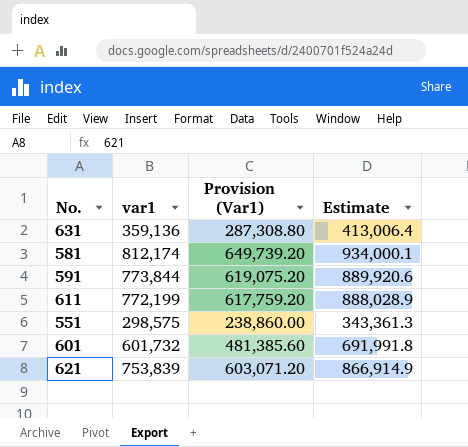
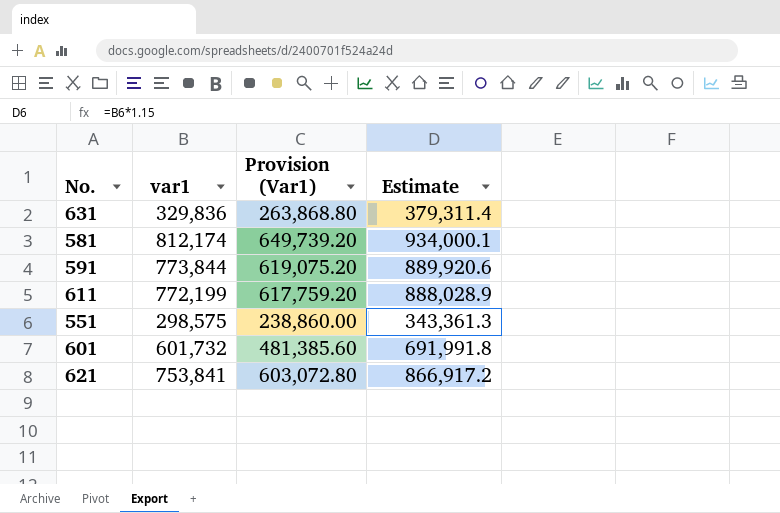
631 | var1: 359,136 -> 329,836
631 | Provision (Var1): 287,308.80 -> 263,868.80
631 | Estimate: 413,006.4 -> 379,311.4
621 | var1: 753,839 -> 753,841
621 | Provision (Var1): 603,071.20 -> 603,072.80
621 | Estimate: 866,914.9 -> 866,917.2

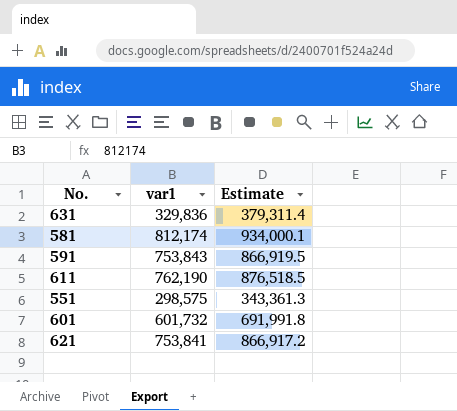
column Provision (Var1) | formula: [var1] * 0.8 -> none
591 | var1: 773,844 -> 753,843
591 | Estimate: 889,920.6 -> 866,919.5
611 | var1: 772,199 -> 762,190
611 | Estimate: 888,028.9 -> 876,518.5

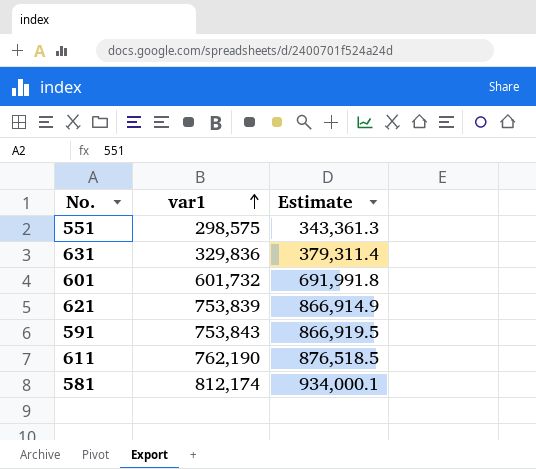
row order: none -> var1 ascending
621 | var1: 753,841 -> 753,839
621 | Estimate: 866,917.2 -> 866,914.9

